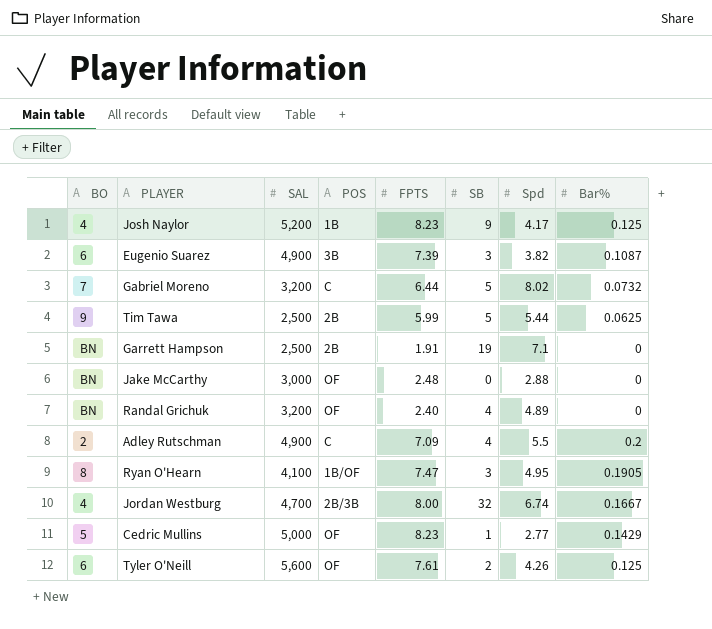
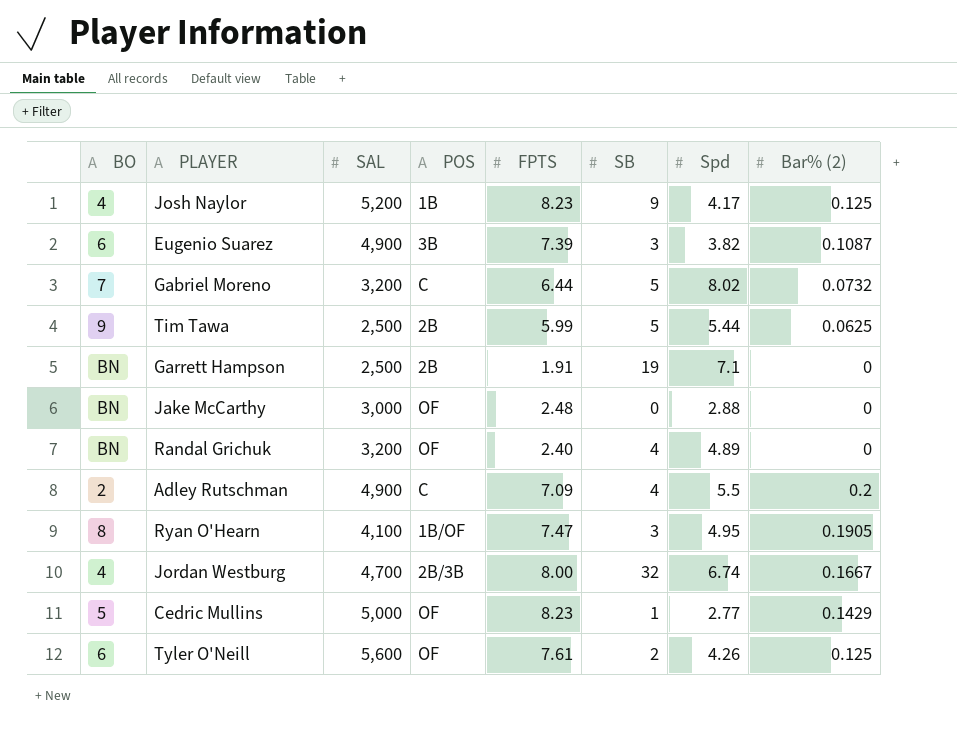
column name: Bar% -> Bar% (2)

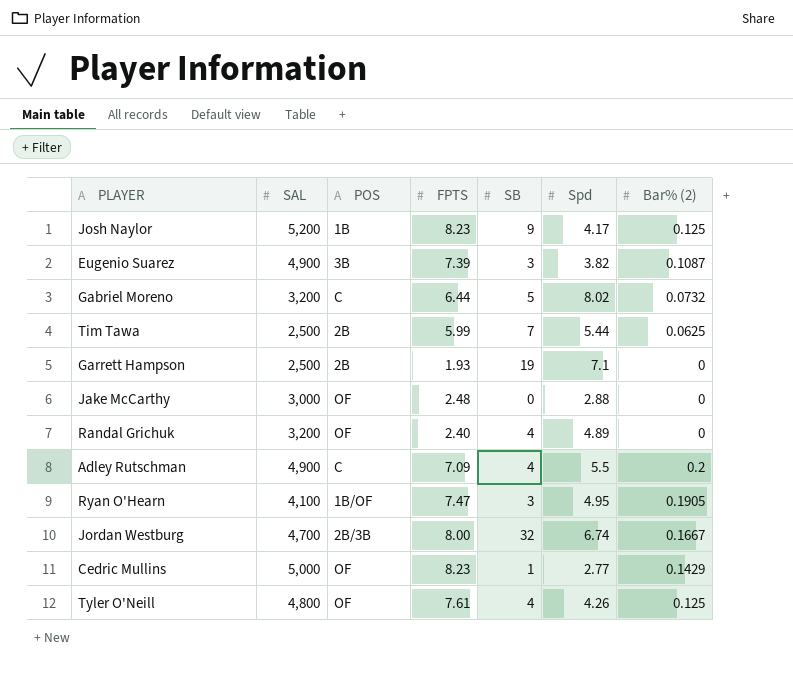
column BO | position: 1 -> none
Tim Tawa | SB: 5 -> 7
Garrett Hampson | FPTS: 1.91 -> 1.93
Tyler O'Neill | SAL: 5,600 -> 4,800
Tyler O'Neill | SB: 2 -> 4

